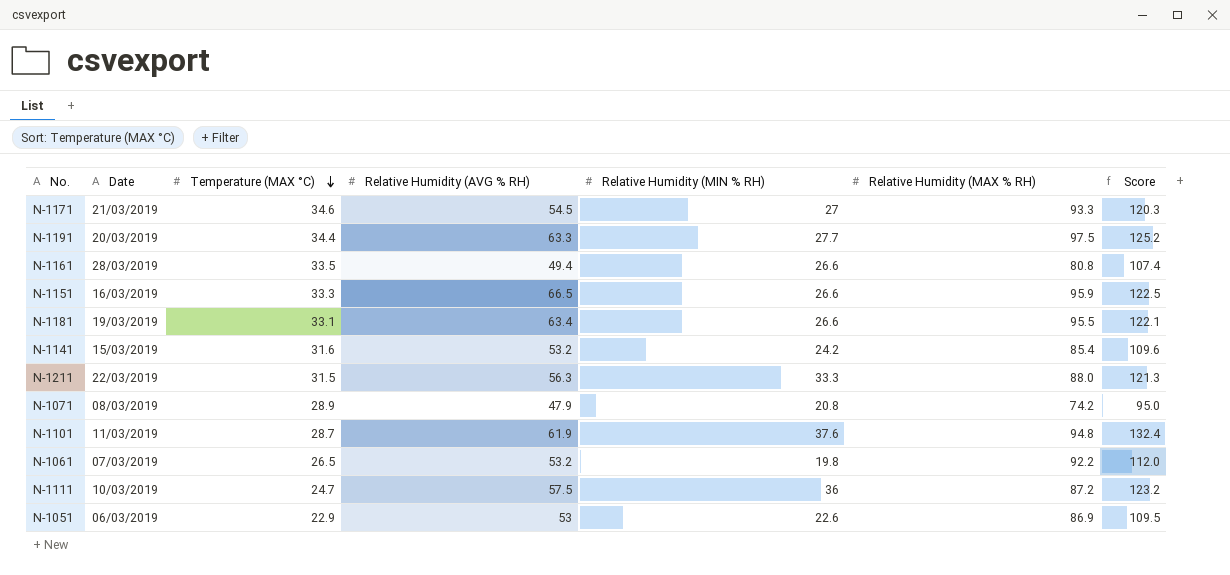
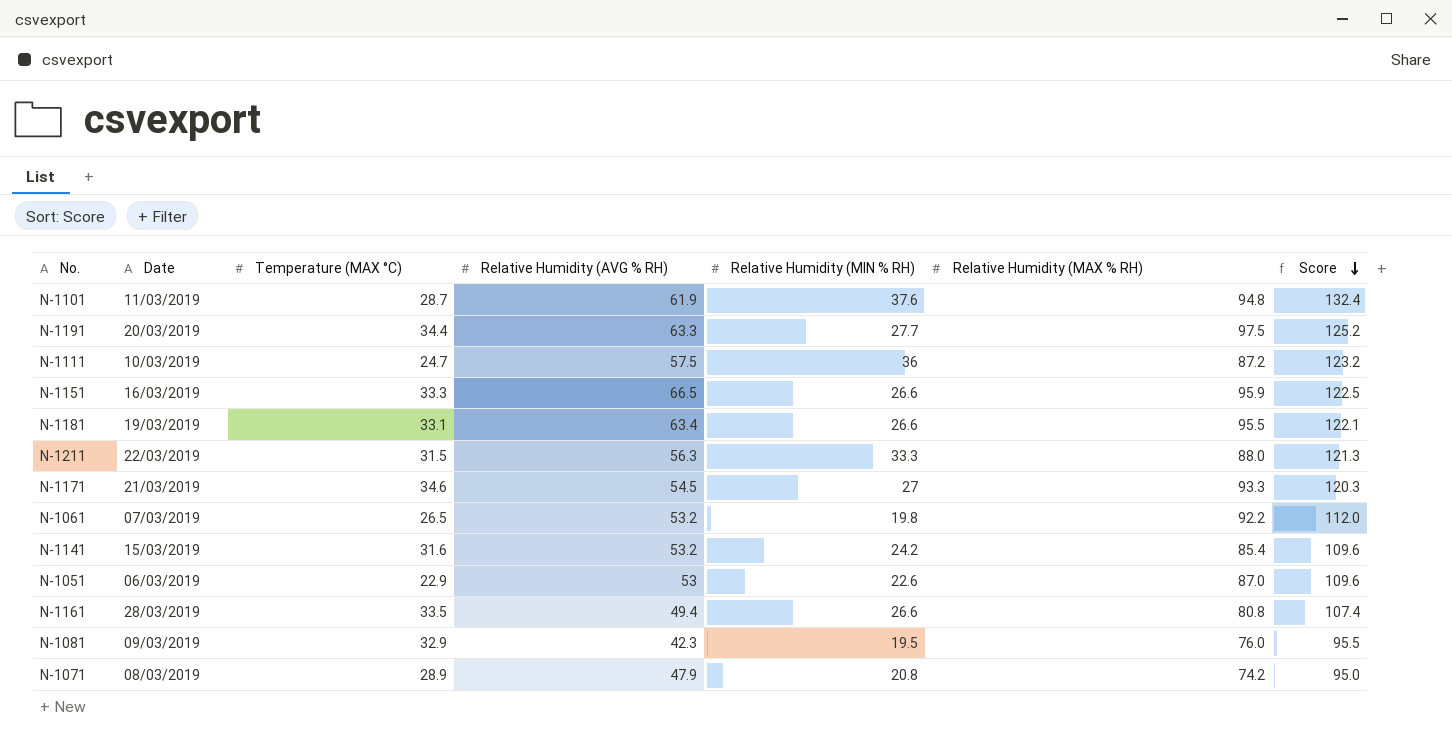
row order: Temperature (MAX °C) descending -> Score descending
N-1051 | Relative Humidity (MAX % RH): 86.9 -> 87.0
N-1051 | Score: 109.5 -> 109.6
row N-1081: none -> 09/03/2019 | 32.9 | 42.3 | 19.5 | 76.0 | 95.5

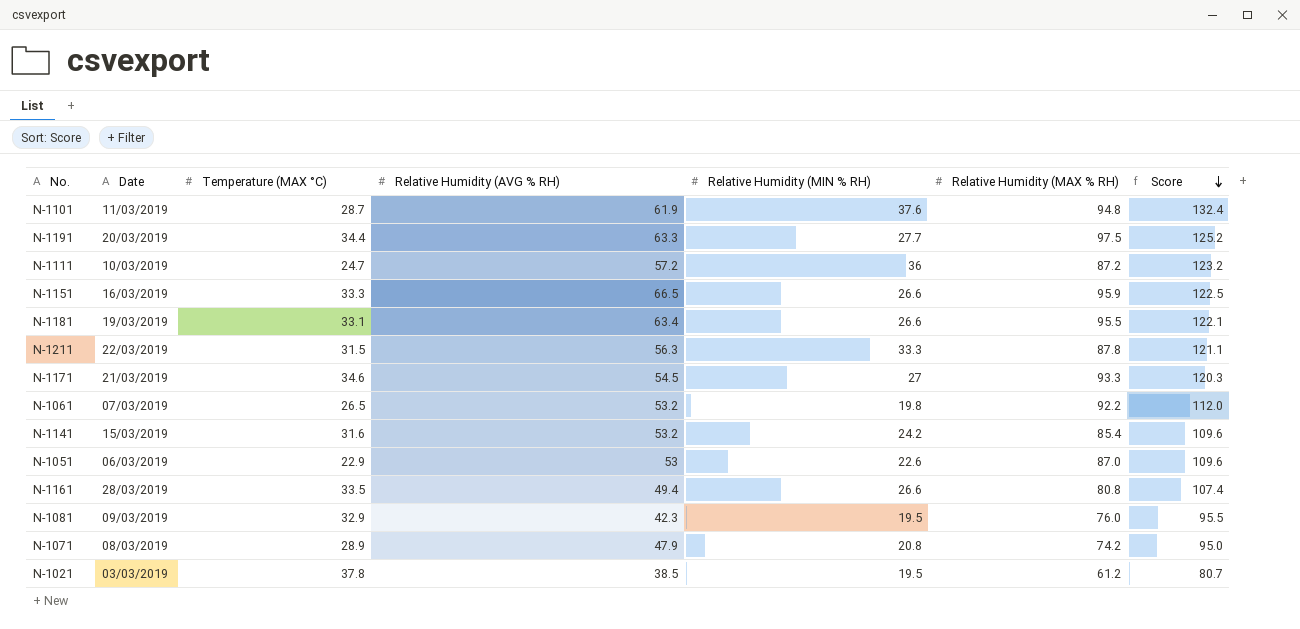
N-1111 | Relative Humidity (AVG % RH): 57.5 -> 57.2
N-1211 | Relative Humidity (MAX % RH): 88.0 -> 87.8
N-1211 | Score: 121.3 -> 121.1
row N-1021: none -> 03/03/2019 | 37.8 | 38.5 | 19.5 | 61.2 | 80.7

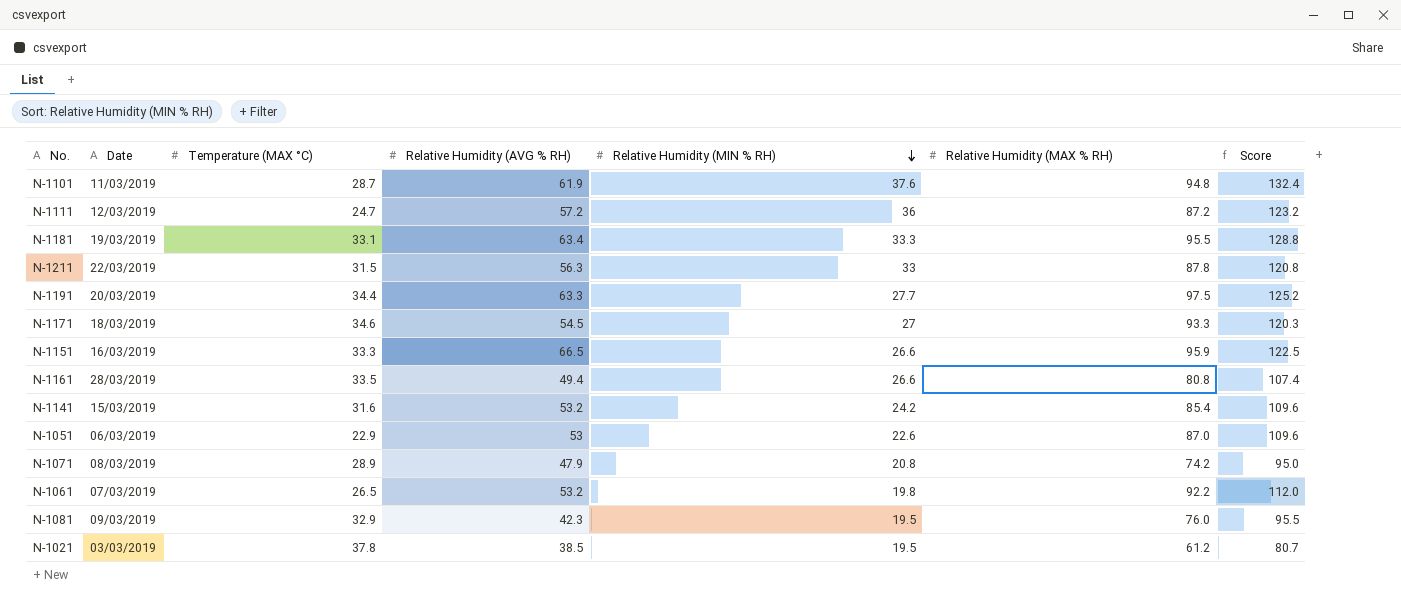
row order: Score descending -> Relative Humidity (MIN % RH) descending
N-1111 | Date: 10/03/2019 -> 12/03/2019
N-1181 | Relative Humidity (MIN % RH): 26.6 -> 33.3
N-1181 | Score: 122.1 -> 128.8
N-1211 | Relative Humidity (MIN % RH): 33.3 -> 33
N-1211 | Score: 121.1 -> 120.8
N-1171 | Date: 21/03/2019 -> 18/03/2019

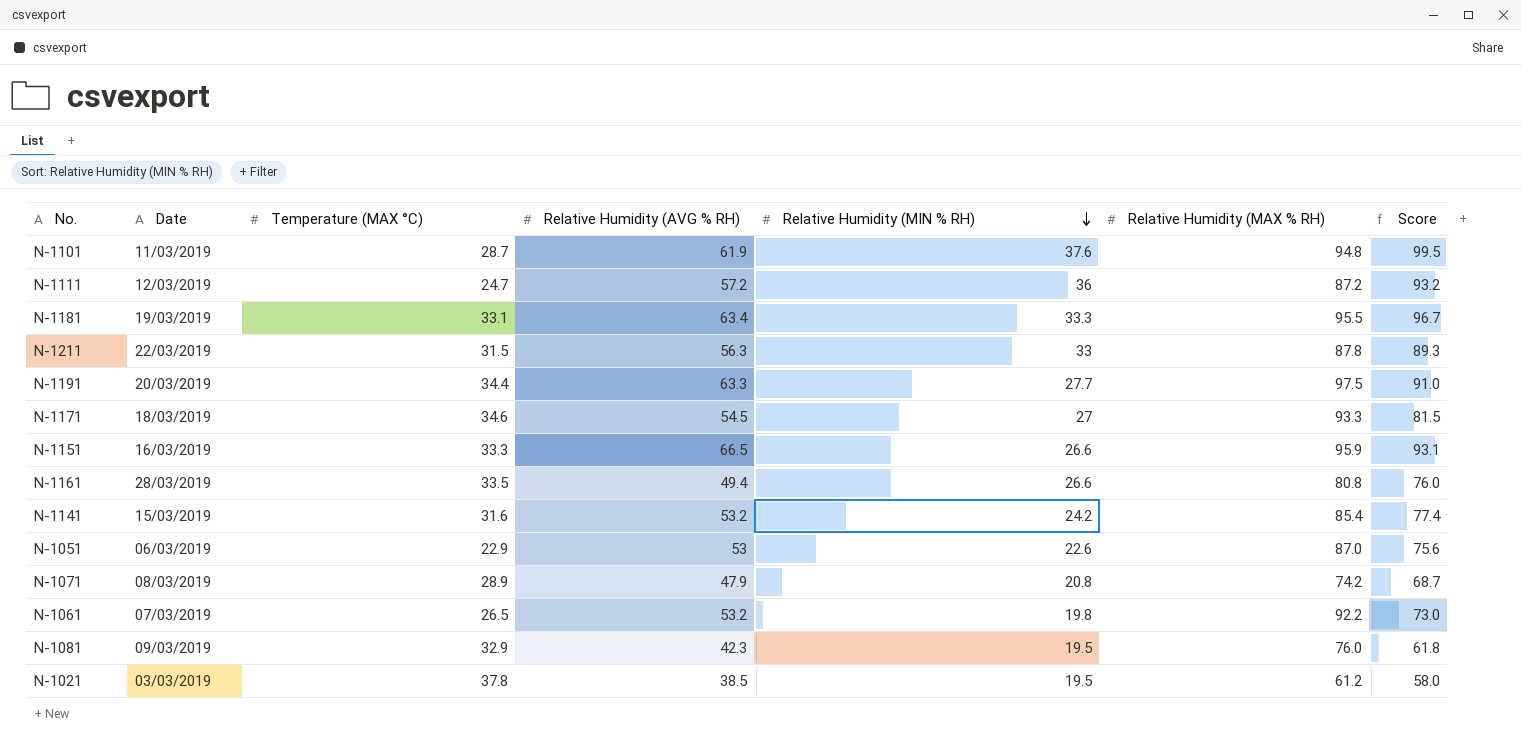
column Score | formula: [Relative Humidity (MIN % RH)] + [Relative Humidity (MAX % RH)] -> [Relative Humidity (AVG % RH)] + [Relative Humidity (MIN % RH)]

